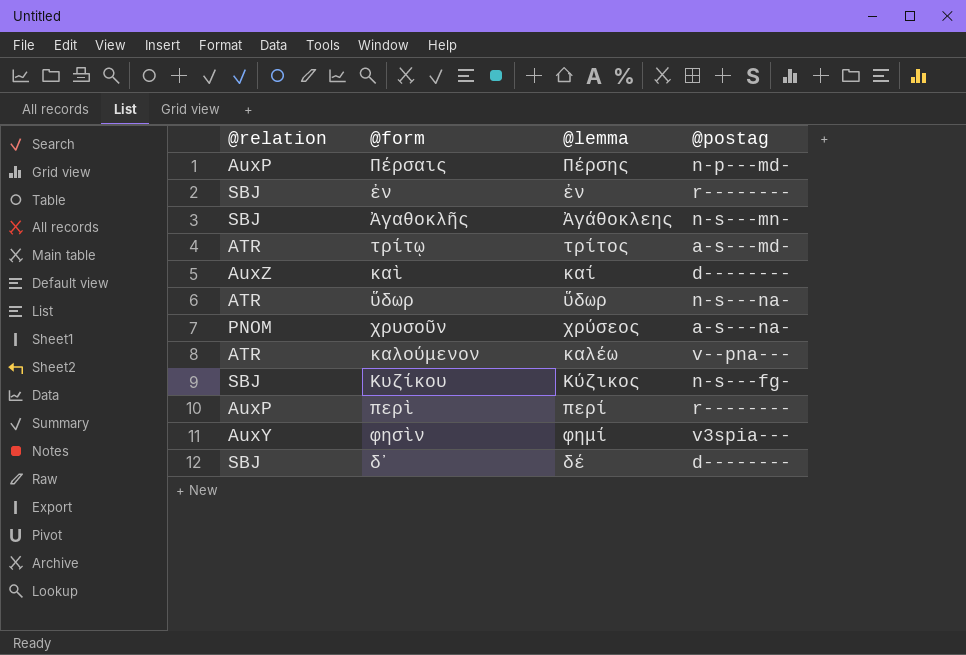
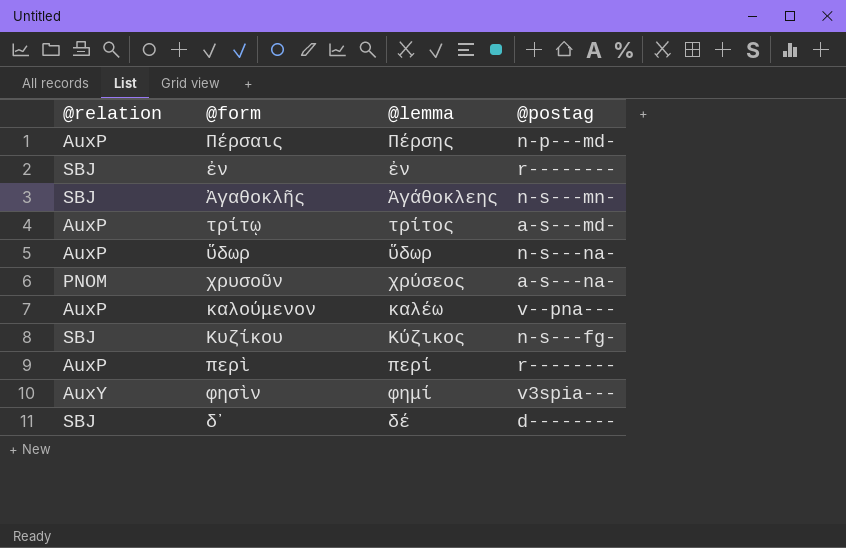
row καὶ: AuxZ | καί | d-------- -> none
τρίτῳ | @relation: ATR -> AuxP
ὕδωρ | @relation: ATR -> AuxP
καλούμενον | @relation: ATR -> AuxP

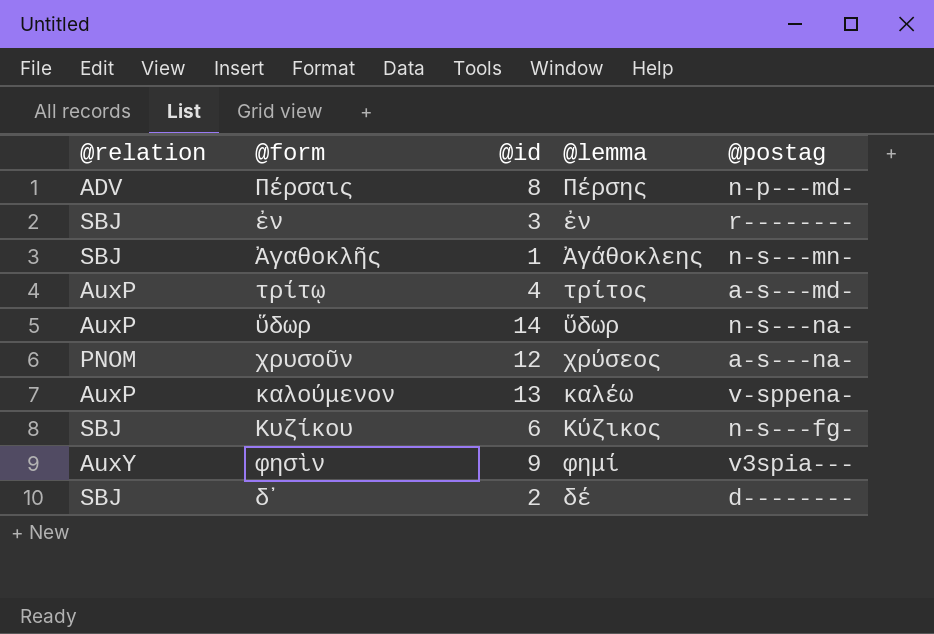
column @id | position: none -> 3
row περὶ: AuxP | περί | r-------- -> none
Πέρσαις | @relation: AuxP -> ADV
καλούμενον | @postag: v--pna--- -> v-sppena-

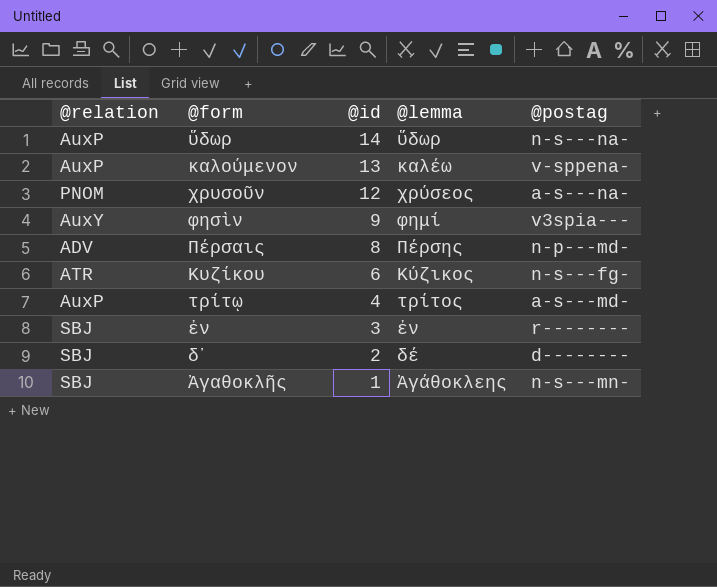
row order: none -> @id descending
Κυζίκου | @relation: SBJ -> ATR

